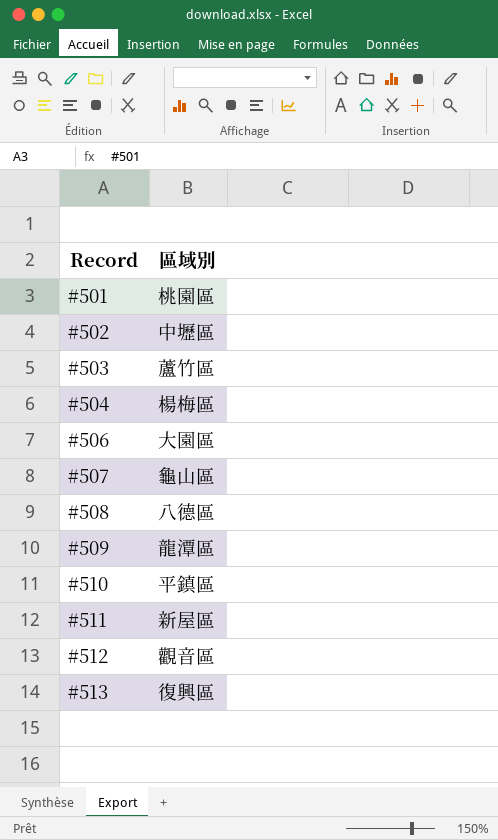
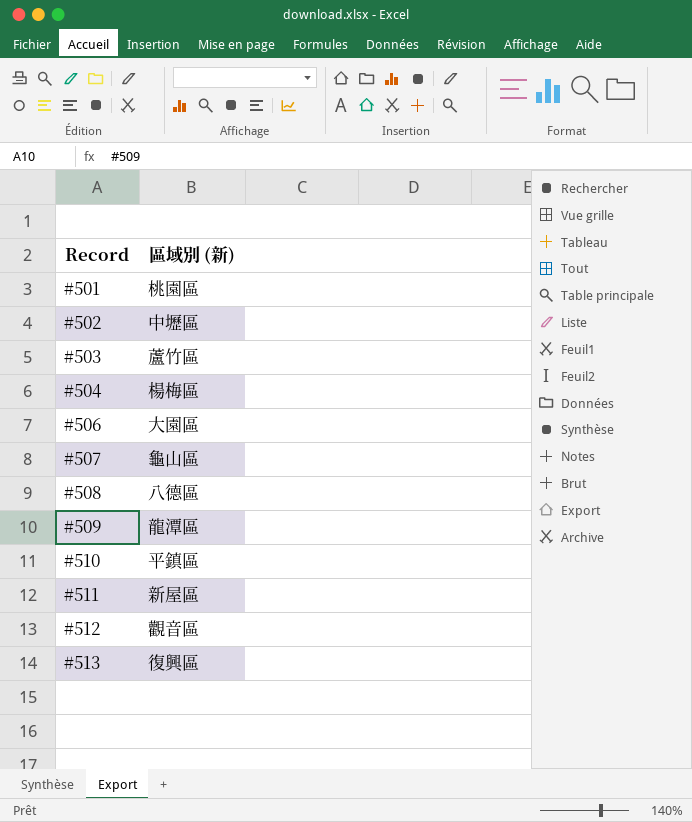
column name: 區域別 -> 區域別 (新)

